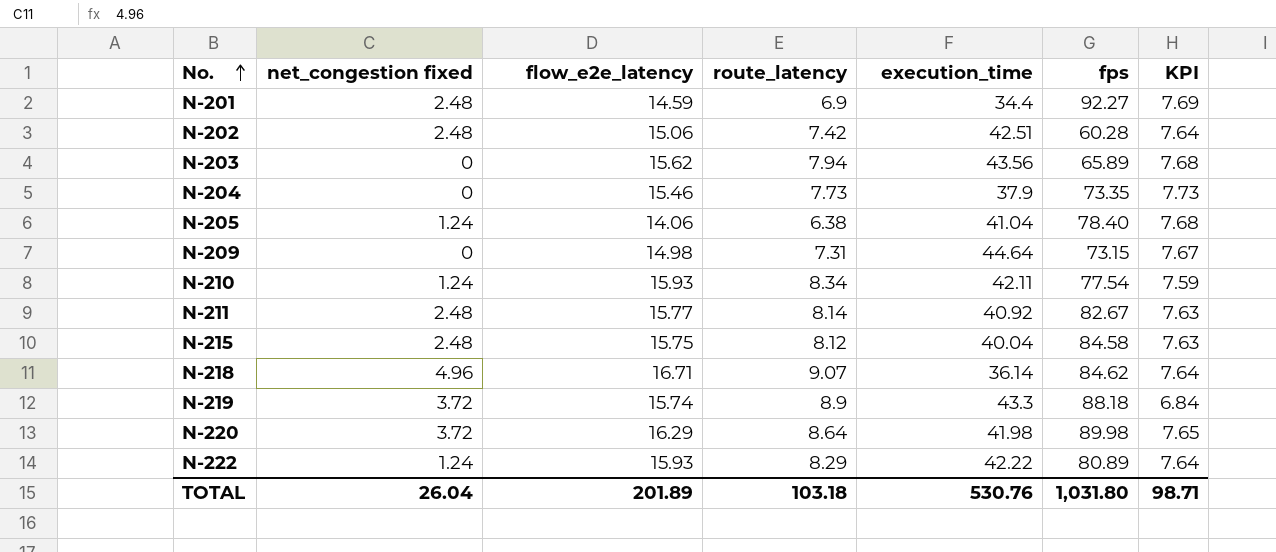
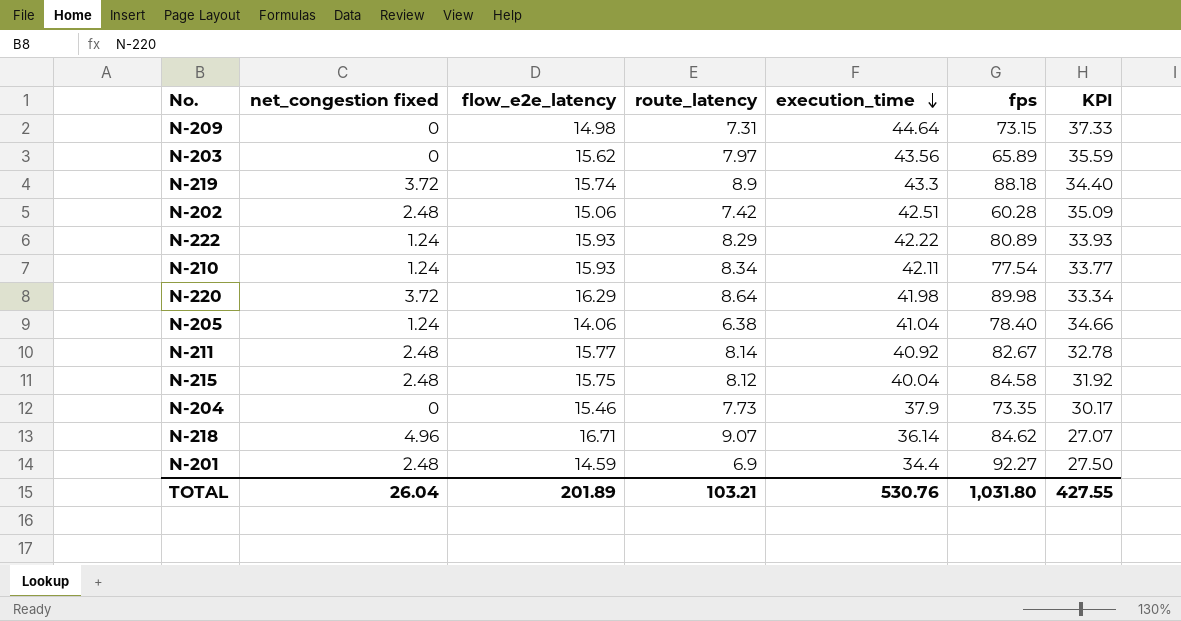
row order: No. ascending -> execution_time descending
column KPI | formula: [flow_e2e_latency] - [route_latency] -> [execution_time] - [route_latency]
N-203 | route_latency: 7.94 -> 7.97
TOTAL | route_latency: 103.18 -> 103.21
TOTAL | KPI: 98.71 -> 427.55

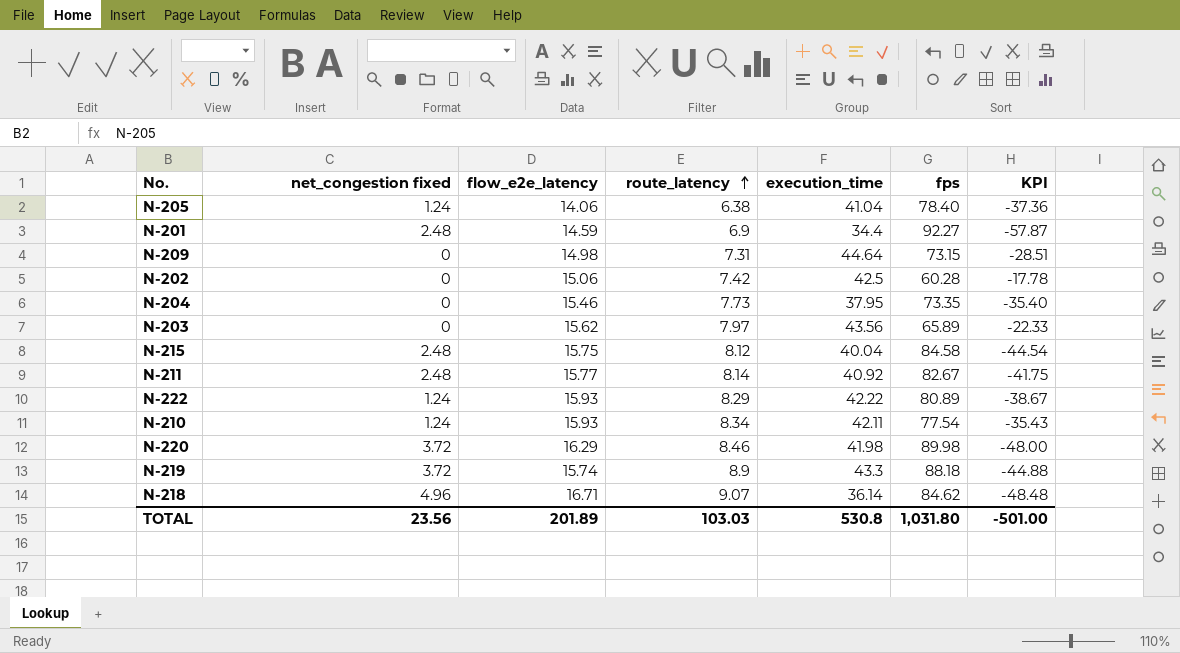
row order: execution_time descending -> route_latency ascending
column KPI | formula: [execution_time] - [route_latency] -> [execution_time] - [fps]
N-202 | net_congestion fixed: 2.48 -> 0
N-202 | execution_time: 42.51 -> 42.5
N-204 | execution_time: 37.9 -> 37.95
N-220 | route_latency: 8.64 -> 8.46
TOTAL | net_congestion fixed: 26.04 -> 23.56
TOTAL | route_latency: 103.21 -> 103.03
TOTAL | execution_time: 530.76 -> 530.8
TOTAL | KPI: 427.55 -> -501.00

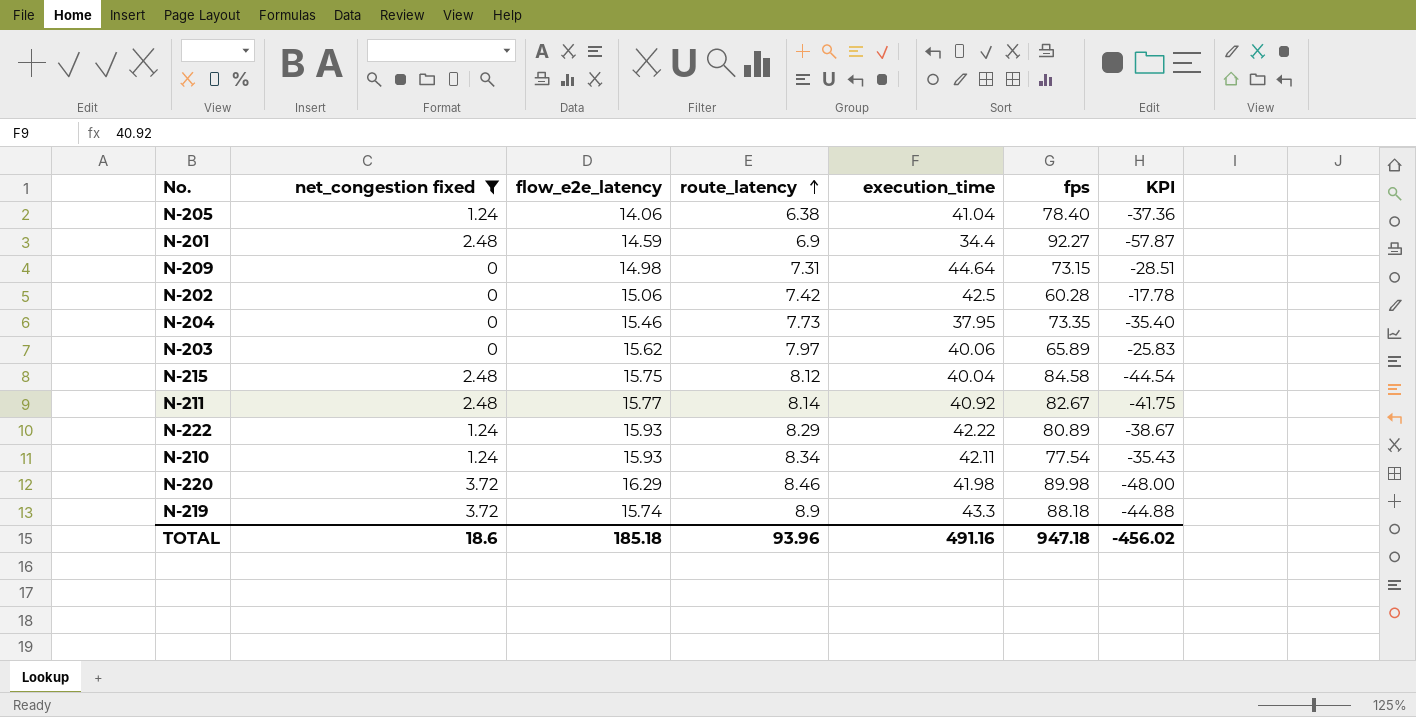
filter: none -> net_congestion fixed != 4.96
N-203 | execution_time: 43.56 -> 40.06
N-203 | KPI: -22.33 -> -25.83
TOTAL | net_congestion fixed: 23.56 -> 18.6
TOTAL | flow_e2e_latency: 201.89 -> 185.18
TOTAL | route_latency: 103.03 -> 93.96
TOTAL | execution_time: 530.8 -> 491.16
TOTAL | fps: 1,031.80 -> 947.18
TOTAL | KPI: -501.00 -> -456.02

